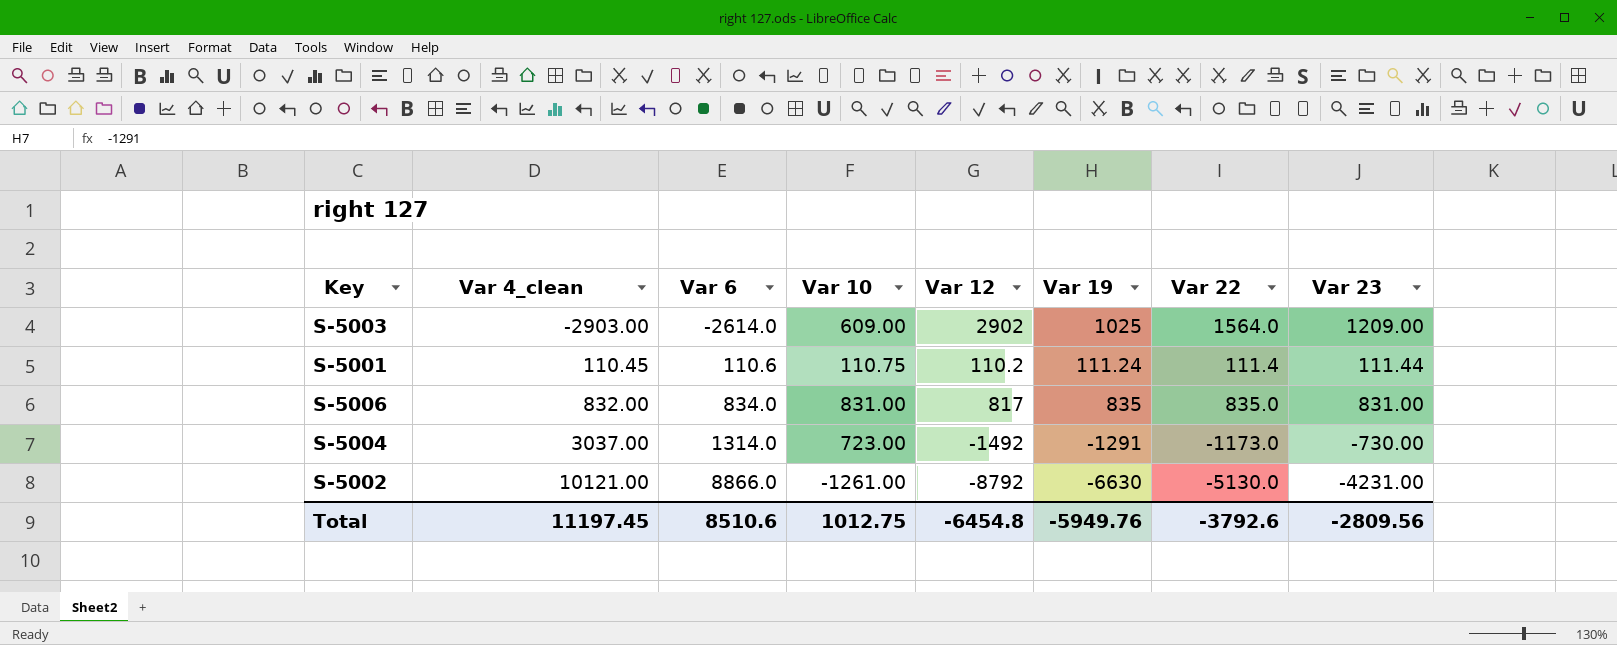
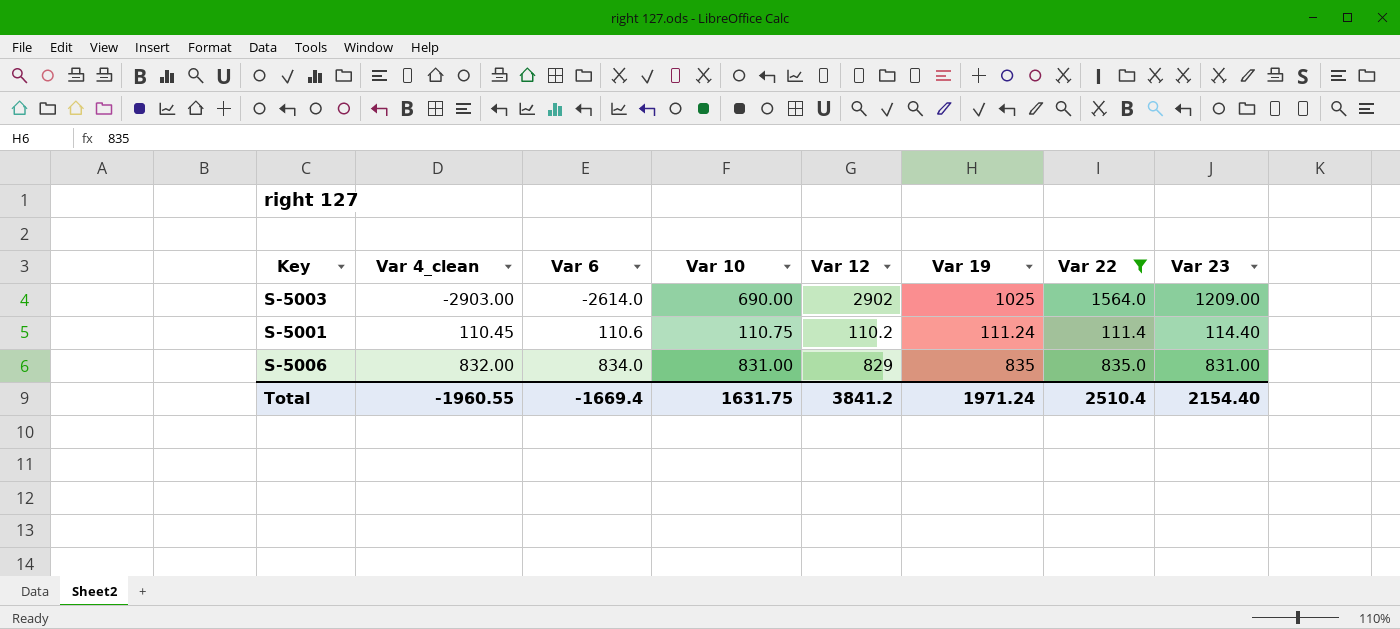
filter: none -> Var 22 >= 111.4
S-5003 | Var 10: 609.00 -> 690.00
S-5001 | Var 23: 111.44 -> 114.40
S-5006 | Var 12: 817 -> 829
Total | Var 4_clean: 11197.45 -> -1960.55
Total | Var 6: 8510.6 -> -1669.4
Total | Var 10: 1012.75 -> 1631.75
Total | Var 12: -6454.8 -> 3841.2
Total | Var 19: -5949.76 -> 1971.24
Total | Var 22: -3792.6 -> 2510.4
Total | Var 23: -2809.56 -> 2154.40

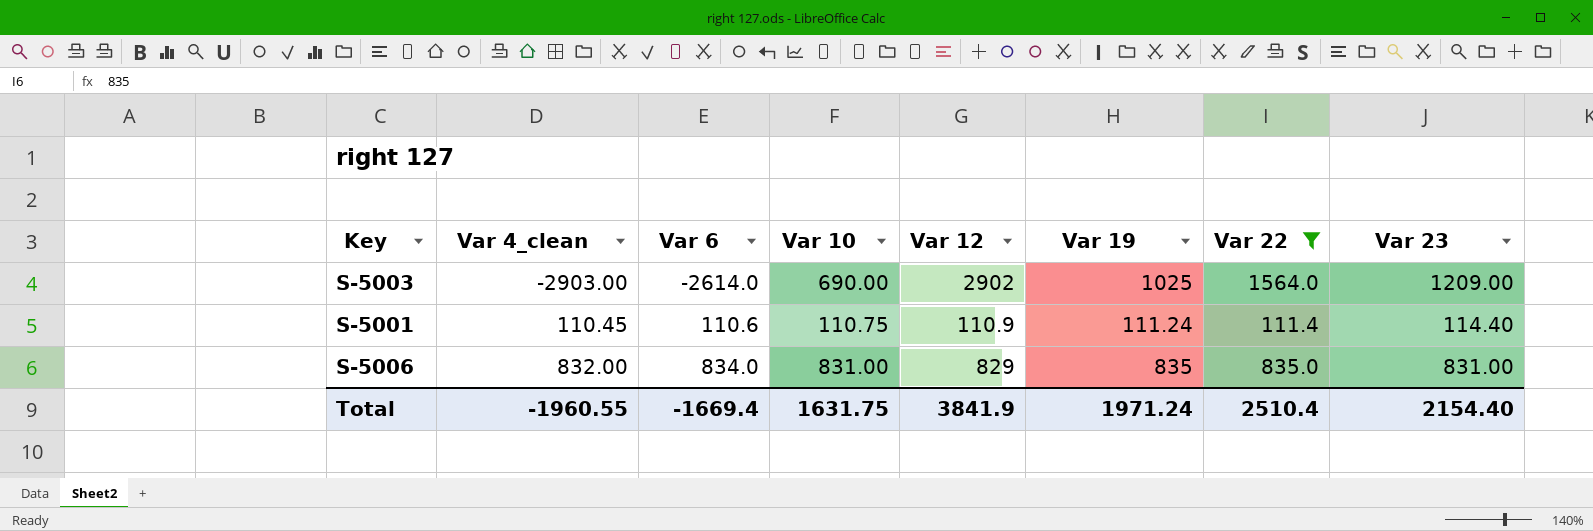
S-5001 | Var 12: 110.2 -> 110.9
Total | Var 12: 3841.2 -> 3841.9

